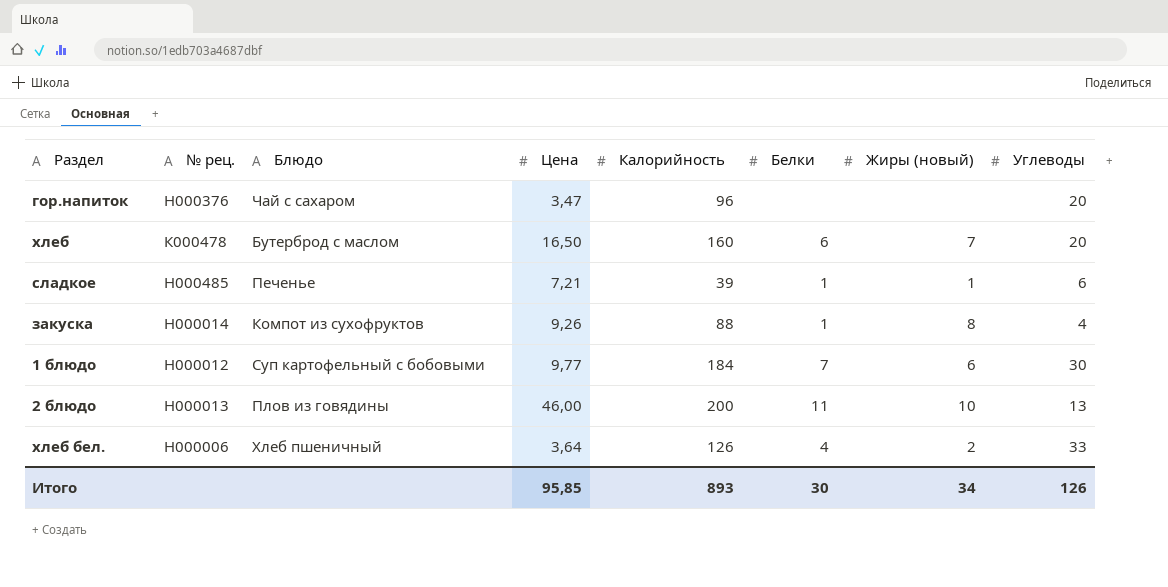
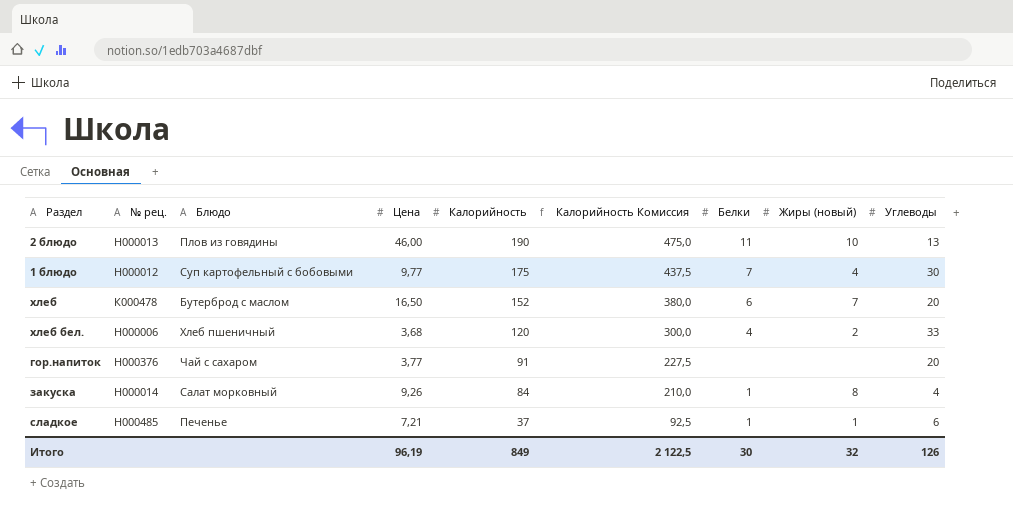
row order: none -> Калорийность descending
column Калорийность Комиссия | formula: none -> [Калорийность] * 2,5
2 блюдо | Калорийность: 200 -> 190
1 блюдо | Калорийность: 184 -> 175
1 блюдо | Жиры (новый): 6 -> 4
хлеб | Калорийность: 160 -> 152
хлеб бел. | Цена: 3,64 -> 3,68
хлеб бел. | Калорийность: 126 -> 120
гор.напиток | Цена: 3,47 -> 3,77
гор.напиток | Калорийность: 96 -> 91
закуска | Блюдо: Компот из сухофруктов -> Салат морковный
закуска | Калорийность: 88 -> 84
сладкое | Калорийность: 39 -> 37
Итого | Цена: 95,85 -> 96,19
Итого | Калорийность: 893 -> 849
Итого | Жиры (новый): 34 -> 32

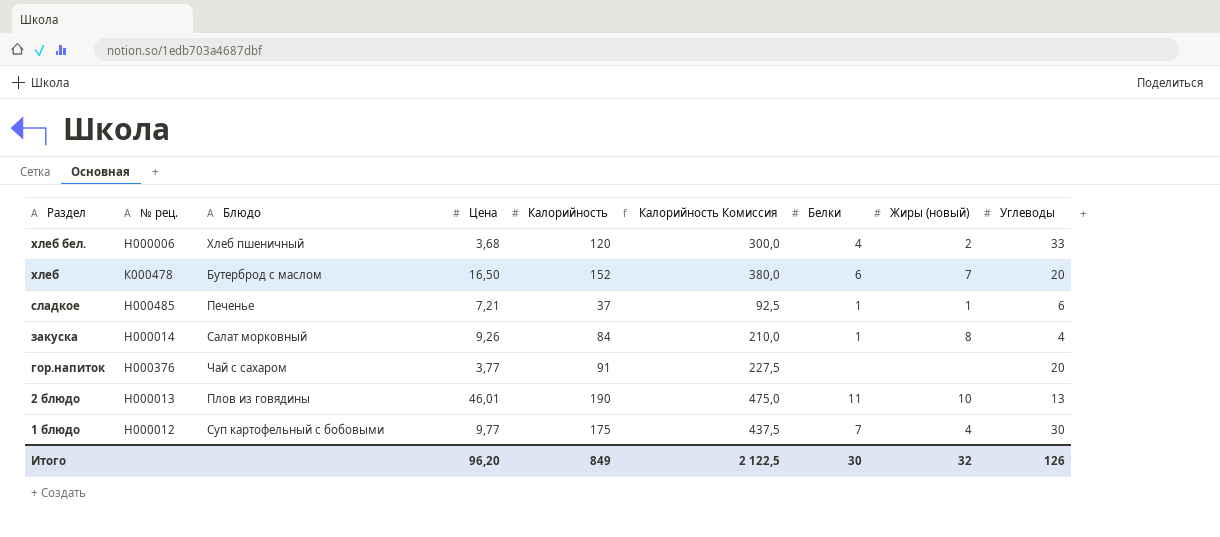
row order: Калорийность descending -> Раздел descending
2 блюдо | Цена: 46,00 -> 46,01
Итого | Цена: 96,19 -> 96,20

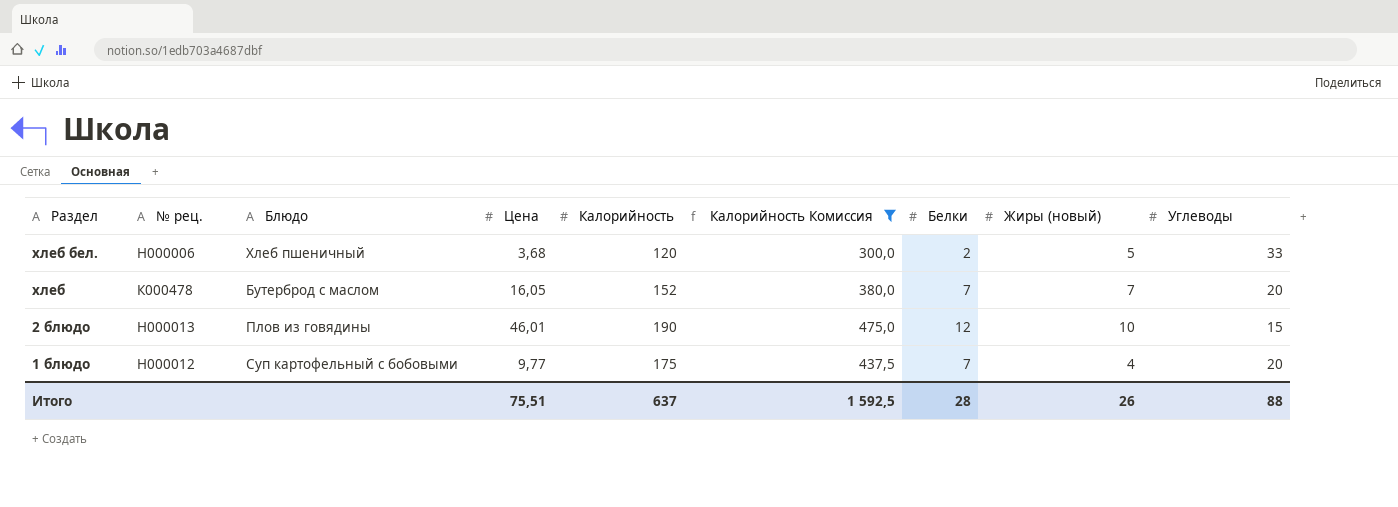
filter: none -> Калорийность Комиссия >= 300,0
хлеб бел. | Белки: 4 -> 2
хлеб бел. | Жиры (новый): 2 -> 5
хлеб | Цена: 16,50 -> 16,05
хлеб | Белки: 6 -> 7
2 блюдо | Белки: 11 -> 12
2 блюдо | Углеводы: 13 -> 15
1 блюдо | Углеводы: 30 -> 20
Итого | Цена: 96,20 -> 75,51
Итого | Калорийность: 849 -> 637
Итого | Калорийность Комиссия: 2 122,5 -> 1 592,5
Итого | Белки: 30 -> 28
Итого | Жиры (новый): 32 -> 26
Итого | Углеводы: 126 -> 88

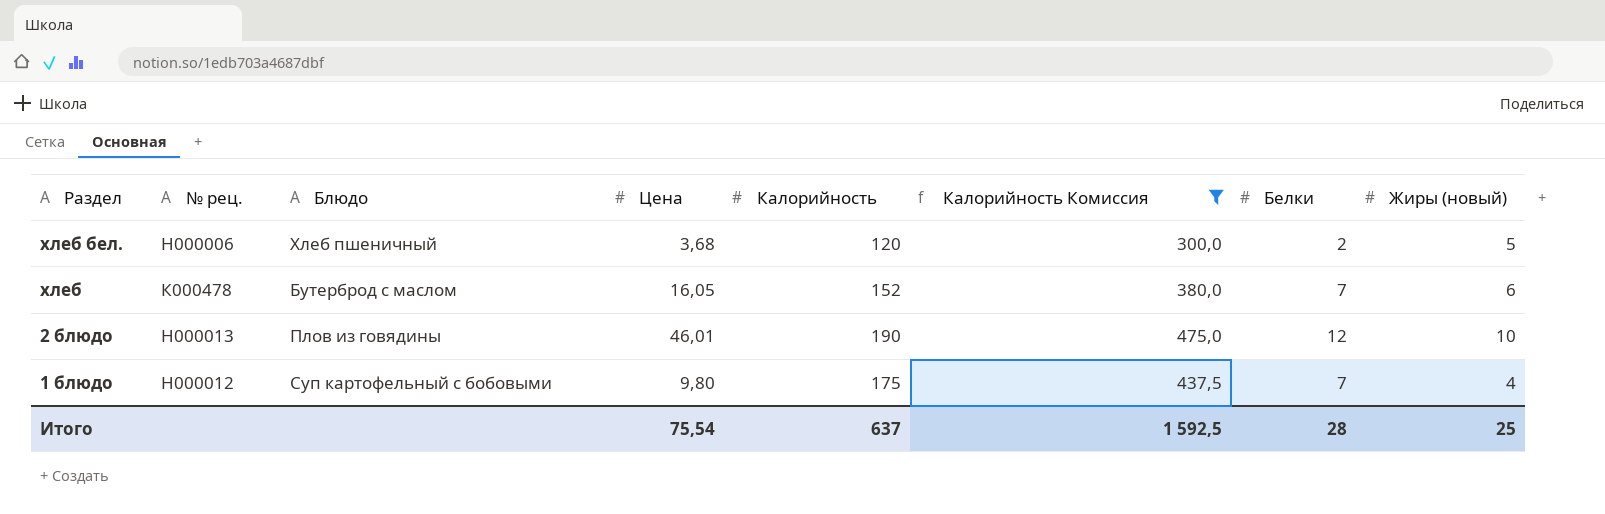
column Углеводы | position: 9 -> none
хлеб | Жиры (новый): 7 -> 6
1 блюдо | Цена: 9,77 -> 9,80
Итого | Цена: 75,51 -> 75,54
Итого | Жиры (новый): 26 -> 25

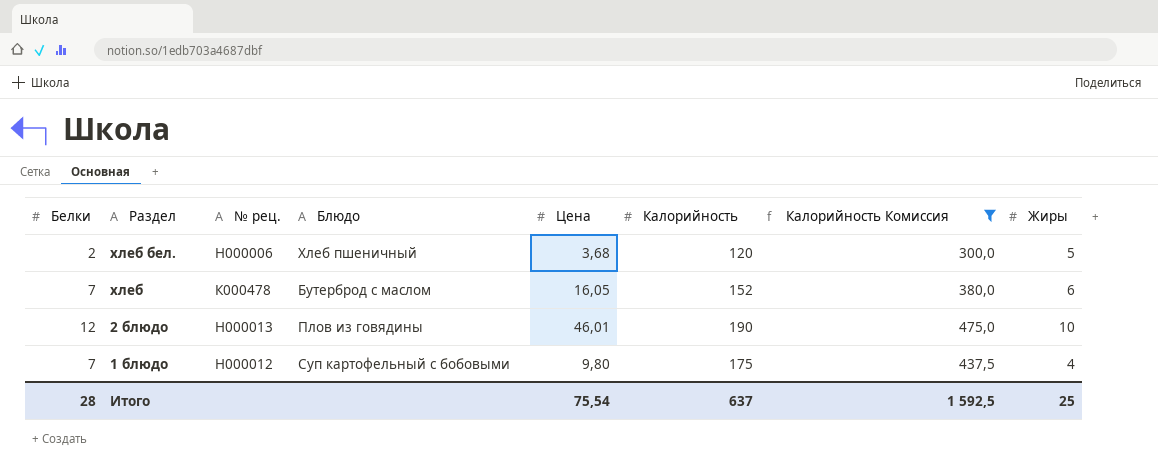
column Белки | position: 7 -> 1
column name: Жиры (новый) -> Жиры

